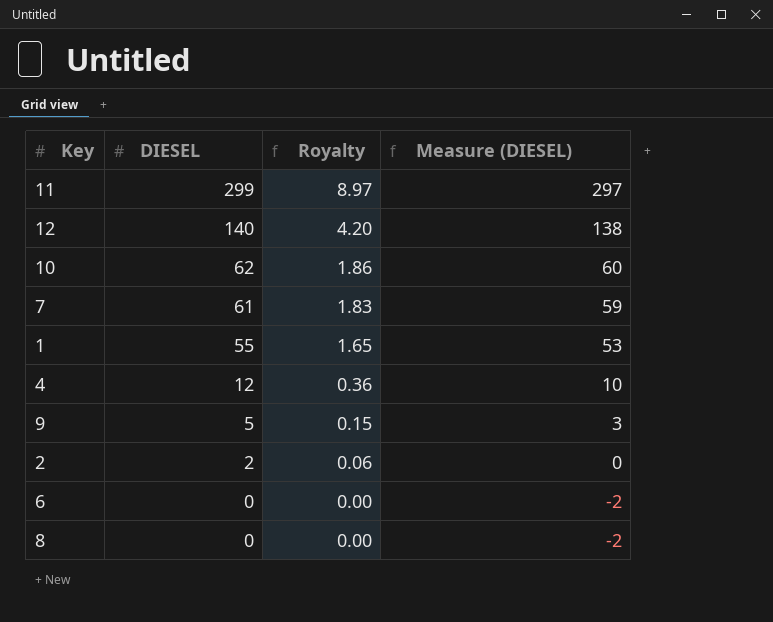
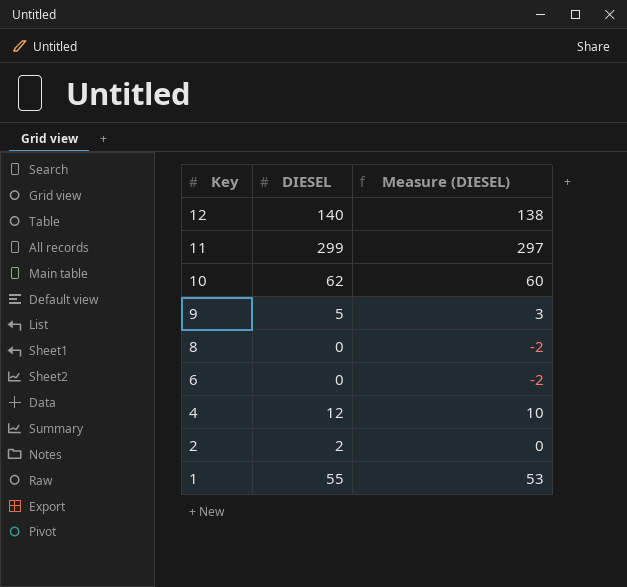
row order: DIESEL descending -> Key descending
column Royalty | formula: [DIESEL] * 0.03 -> none
row 7: 61 | 1.83 | 59 -> none

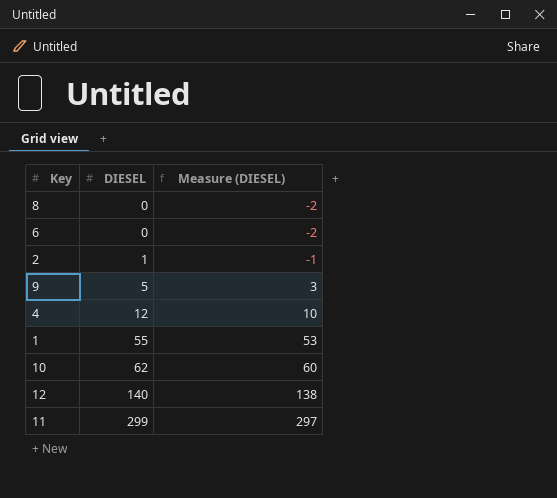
row order: Key descending -> DIESEL ascending
2 | DIESEL: 2 -> 1
2 | Measure (DIESEL): 0 -> -1

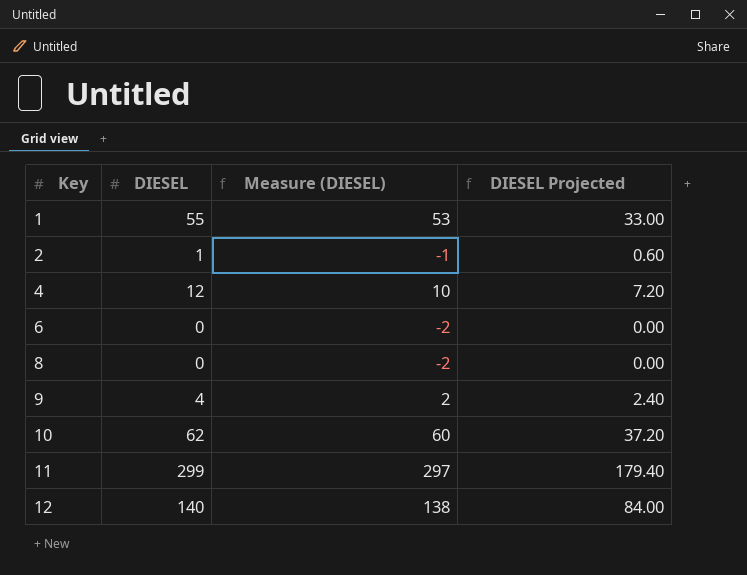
row order: DIESEL ascending -> Key ascending
column DIESEL Projected | formula: none -> [DIESEL] * 0.6
9 | DIESEL: 5 -> 4
9 | Measure (DIESEL): 3 -> 2

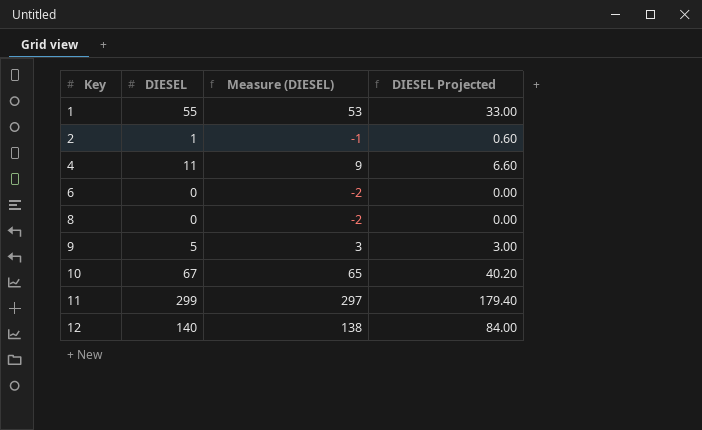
4 | DIESEL: 12 -> 11
4 | Measure (DIESEL): 10 -> 9
4 | DIESEL Projected: 7.20 -> 6.60
9 | DIESEL: 4 -> 5
9 | Measure (DIESEL): 2 -> 3
9 | DIESEL Projected: 2.40 -> 3.00
10 | DIESEL: 62 -> 67
10 | Measure (DIESEL): 60 -> 65
10 | DIESEL Projected: 37.20 -> 40.20

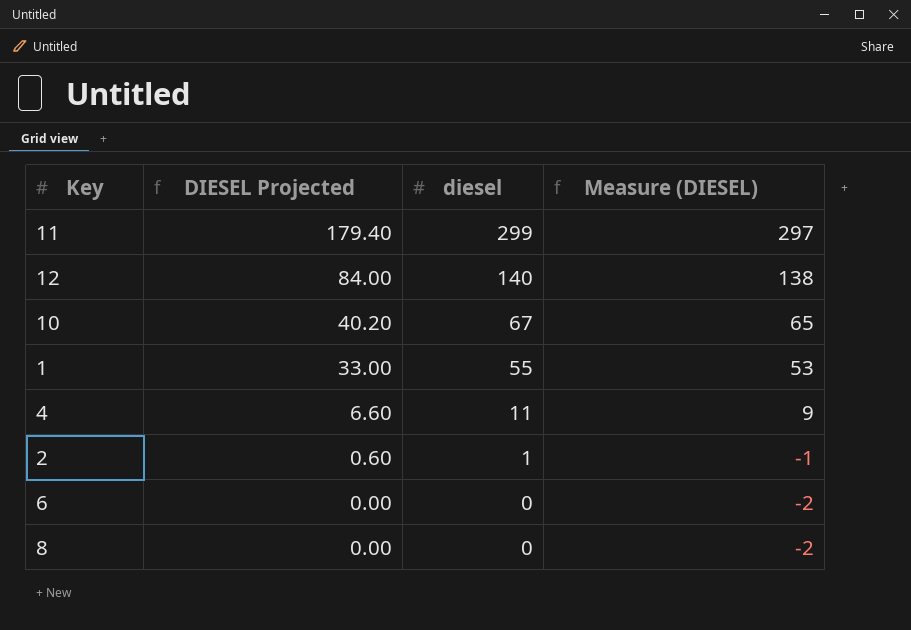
row order: Key ascending -> DIESEL Projected descending
column DIESEL Projected | position: 4 -> 2
column name: DIESEL -> diesel
row 9: 5 | 3 | 3.00 -> none

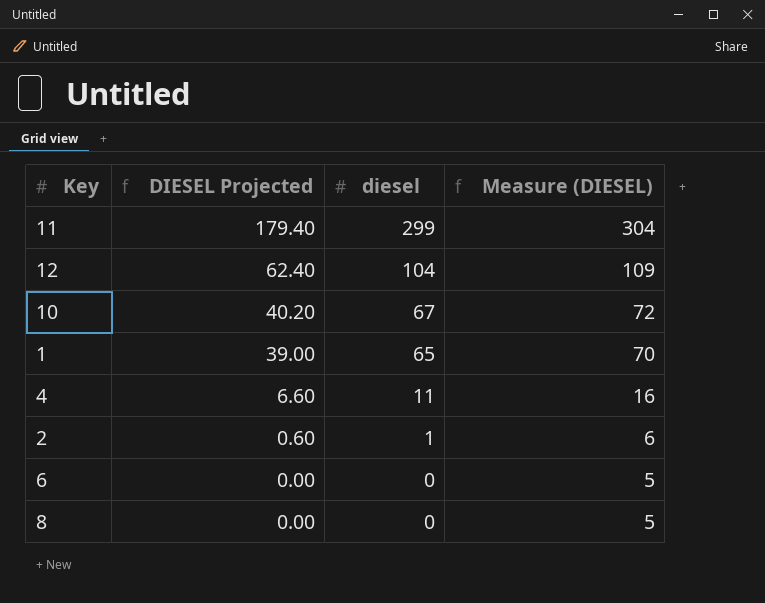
column Measure (DIESEL) | formula: [diesel] - 2 -> [diesel] + 5
12 | DIESEL Projected: 84.00 -> 62.40
12 | diesel: 140 -> 104
1 | DIESEL Projected: 33.00 -> 39.00
1 | diesel: 55 -> 65

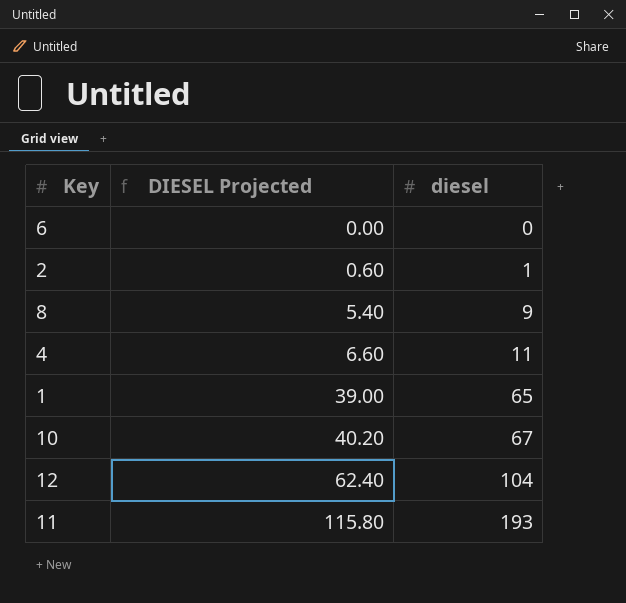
row order: DIESEL Projected descending -> DIESEL Projected ascending
column Measure (DIESEL) | formula: [diesel] + 5 -> none
8 | DIESEL Projected: 0.00 -> 5.40
8 | diesel: 0 -> 9
11 | DIESEL Projected: 179.40 -> 115.80
11 | diesel: 299 -> 193

